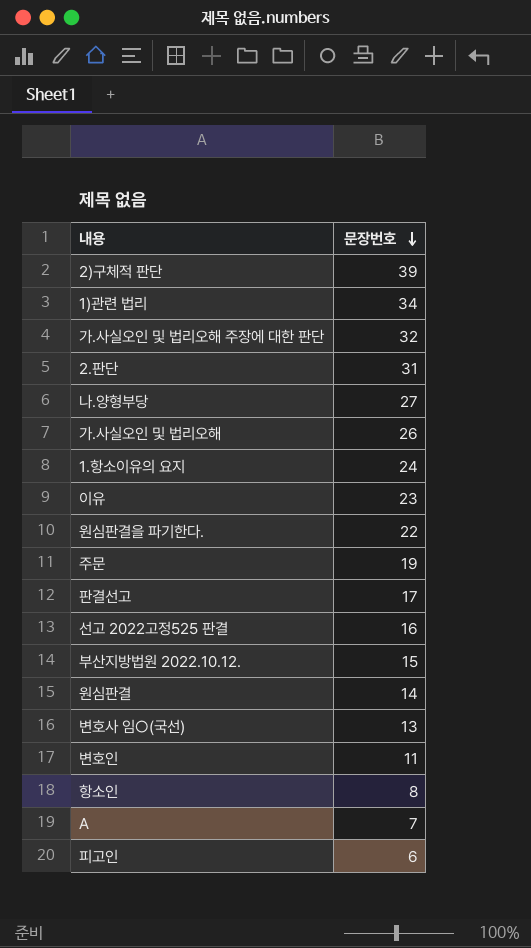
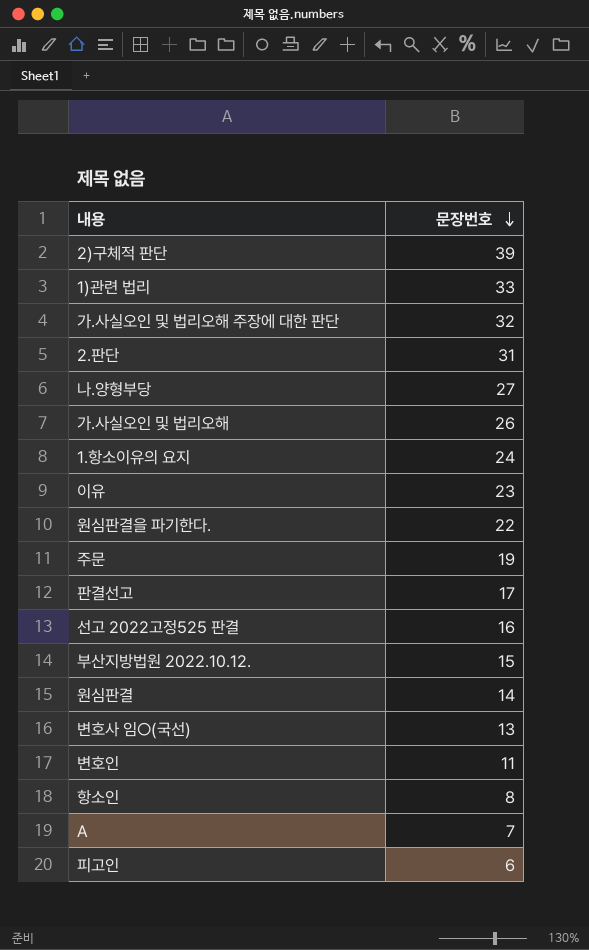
1)관련 법리 | 문장번호: 34 -> 33

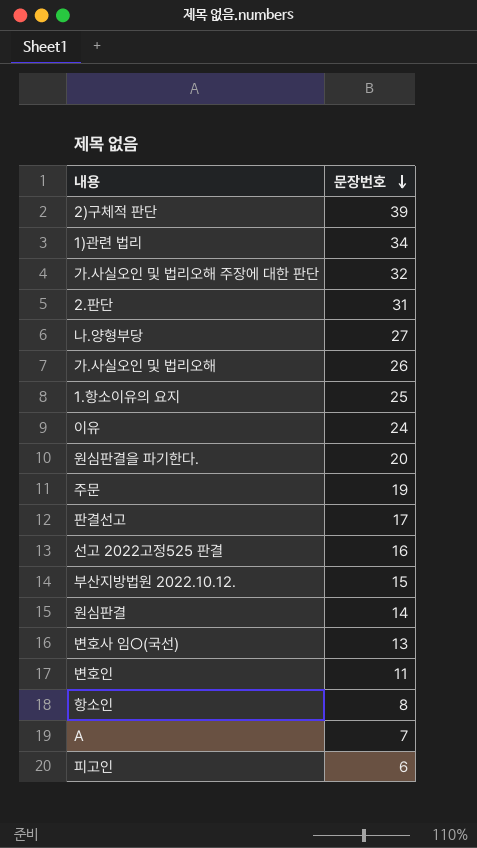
1)관련 법리 | 문장번호: 33 -> 34
1.항소이유의 요지 | 문장번호: 24 -> 25
이유 | 문장번호: 23 -> 24
원심판결을 파기한다. | 문장번호: 22 -> 20

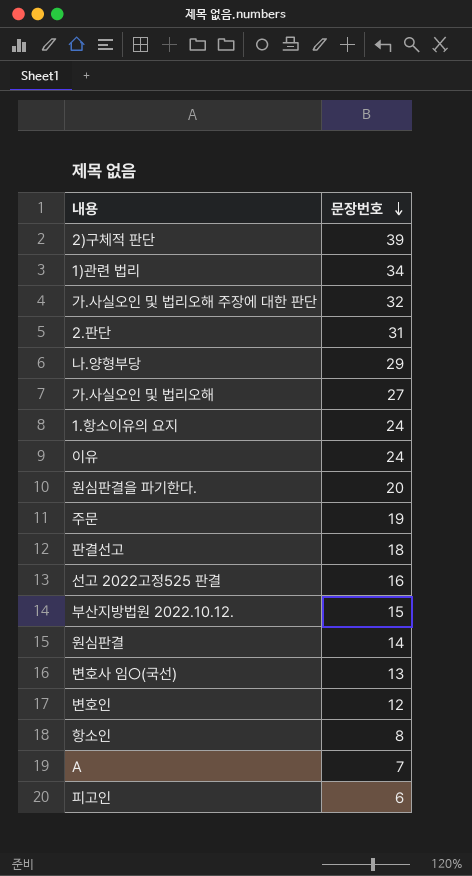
나.양형부당 | 문장번호: 27 -> 29
가.사실오인 및 법리오해 | 문장번호: 26 -> 27
1.항소이유의 요지 | 문장번호: 25 -> 24
판결선고 | 문장번호: 17 -> 18
변호인 | 문장번호: 11 -> 12

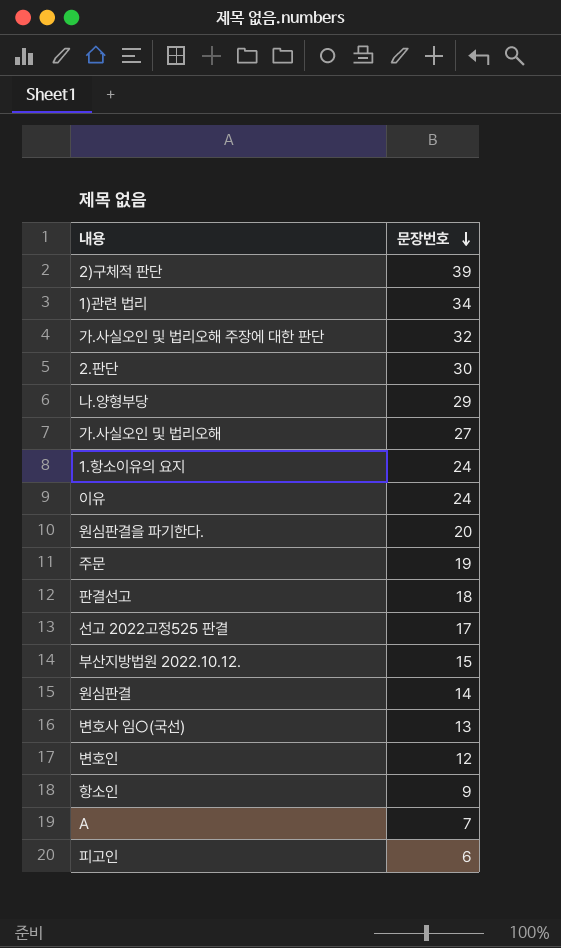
2.판단 | 문장번호: 31 -> 30
선고 2022고정525 판결 | 문장번호: 16 -> 17
항소인 | 문장번호: 8 -> 9

